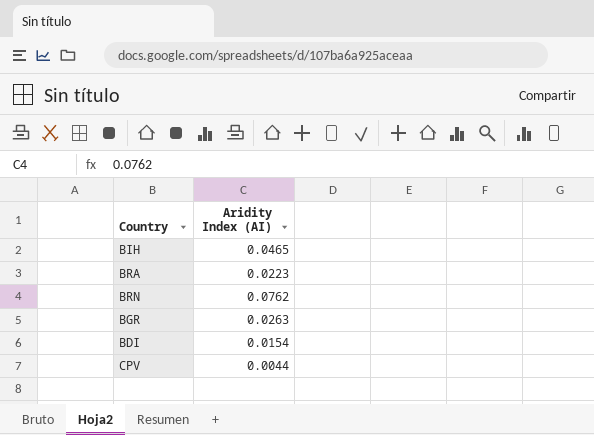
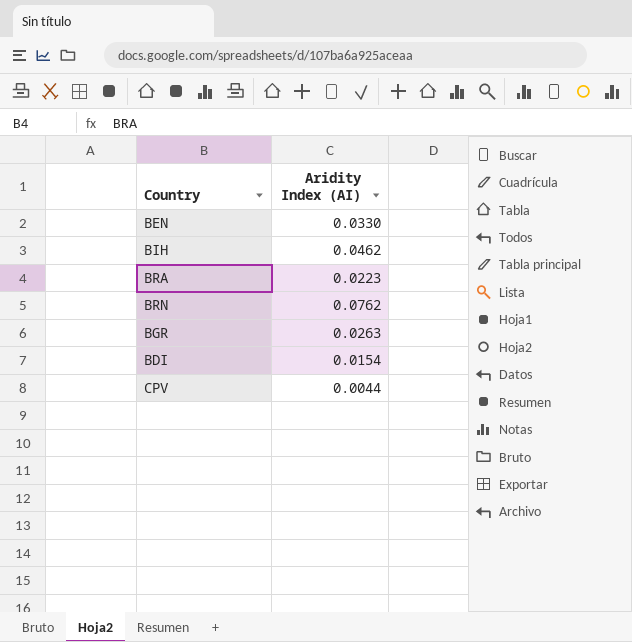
row BEN: none -> 0.0330
BIH | Aridity Index (AI): 0.0465 -> 0.0462

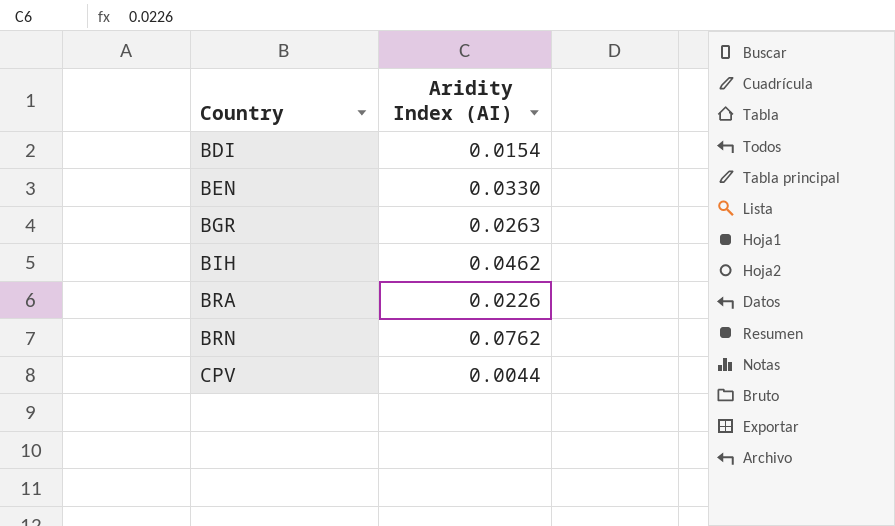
row order: none -> Country ascending
BRA | Aridity Index (AI): 0.0223 -> 0.0226

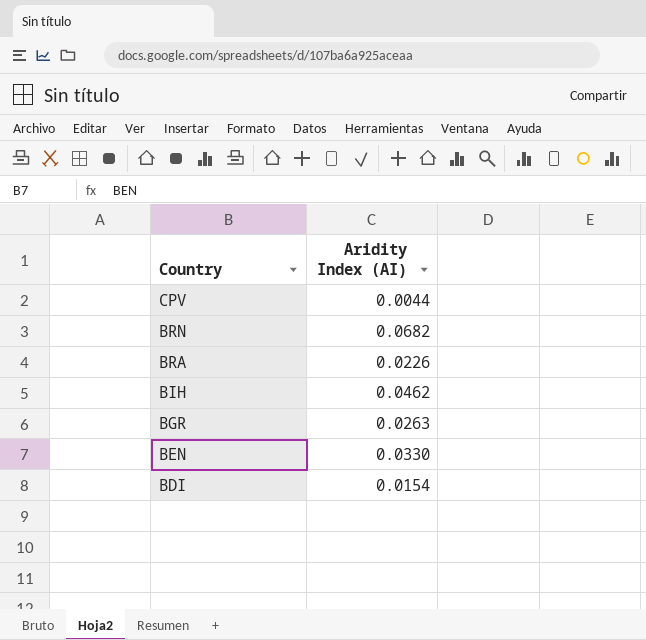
row order: Country ascending -> Country descending
BRN | Aridity Index (AI): 0.0762 -> 0.0682

